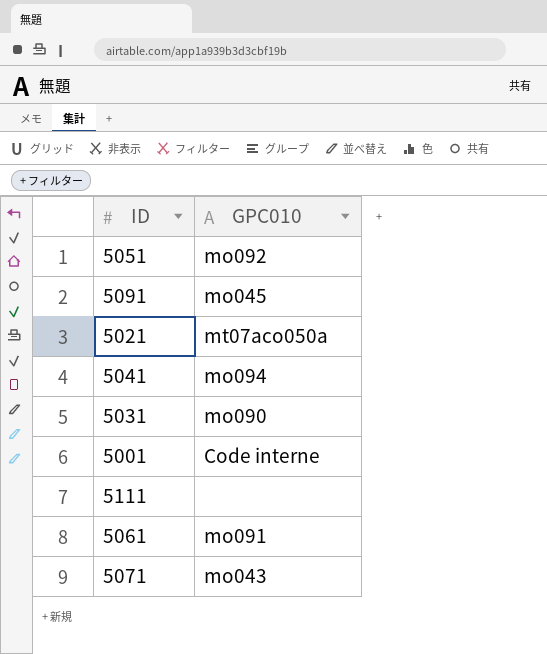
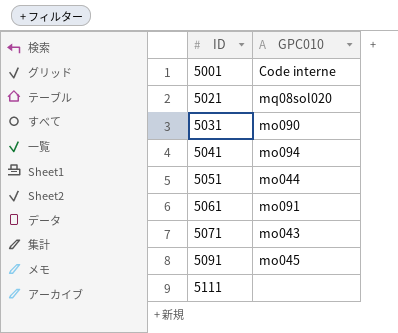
row order: none -> ID ascending
5021 | GPC010: mt07aco050a -> mq08sol020
5051 | GPC010: mo092 -> mo044

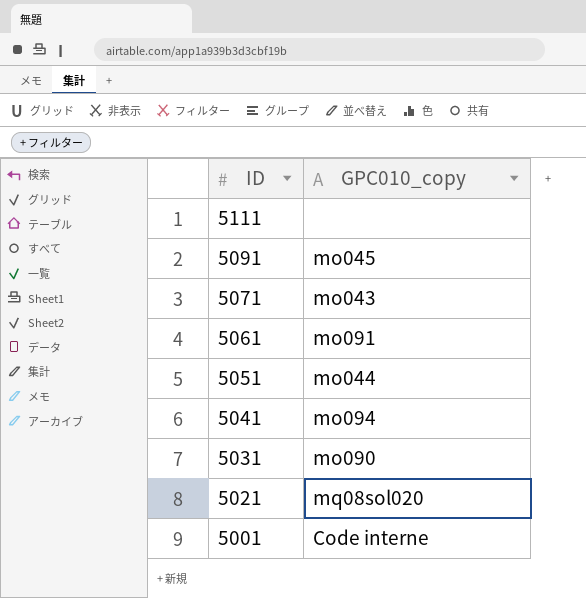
row order: ID ascending -> ID descending
column name: GPC010 -> GPC010_copy

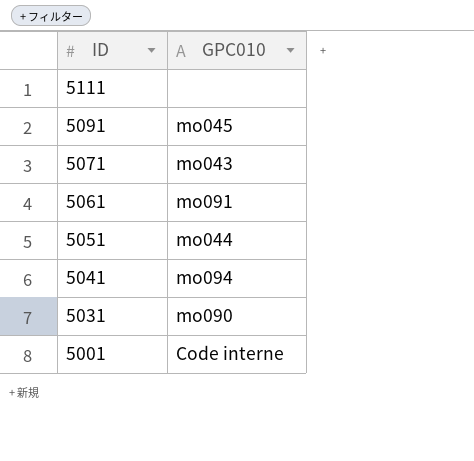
column name: GPC010_copy -> GPC010
row 5021: mq08sol020 -> none

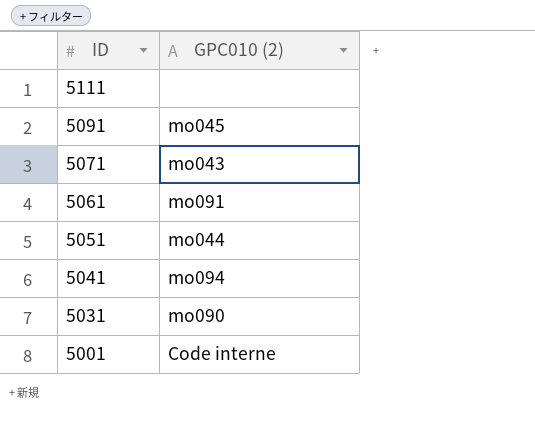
column name: GPC010 -> GPC010 (2)

